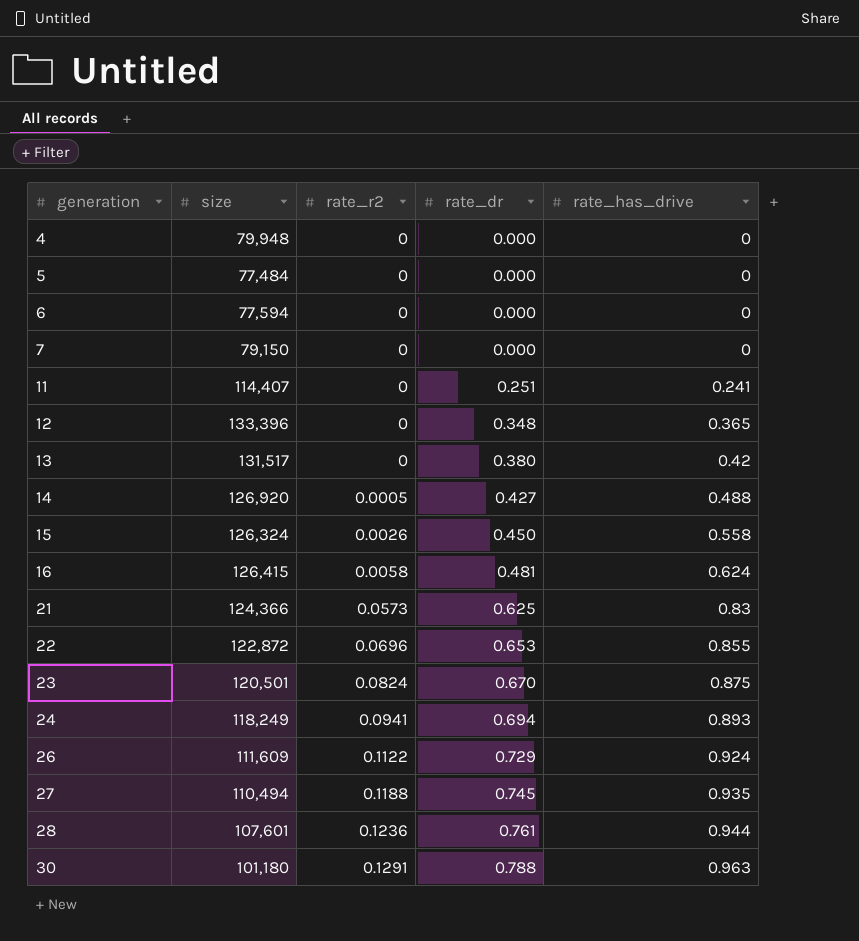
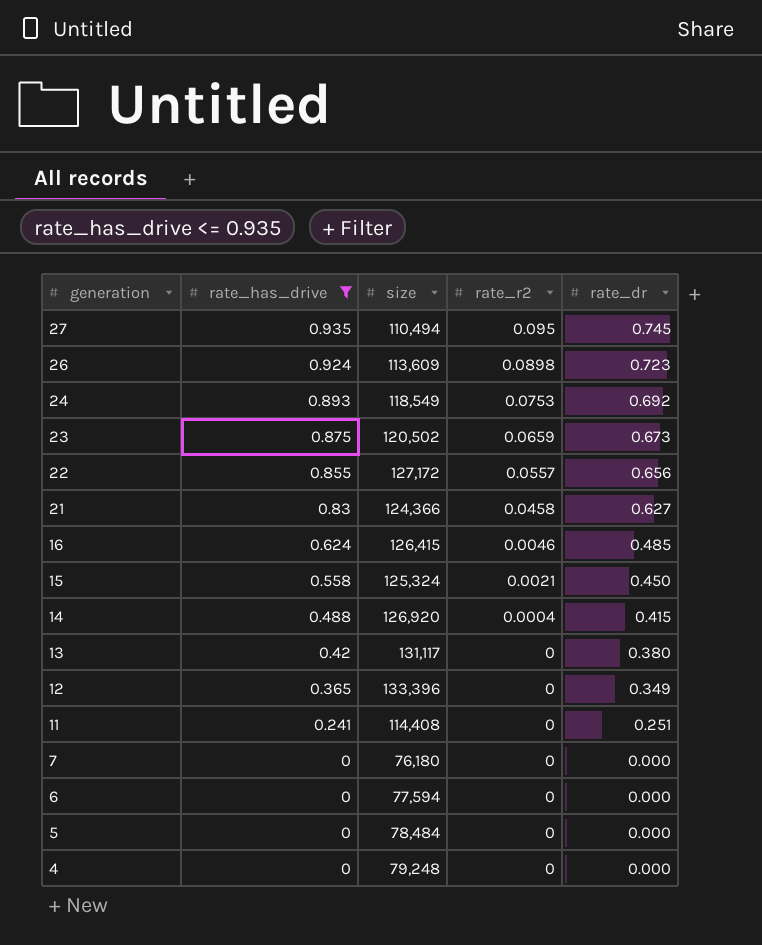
filter: none -> rate_has_drive <= 0.935
row order: generation ascending -> generation descending
column rate_has_drive | position: 5 -> 2
27 | rate_r2: 0.1188 -> 0.095
26 | size: 111,609 -> 113,609
26 | rate_r2: 0.1122 -> 0.0898
26 | rate_dr: 0.729 -> 0.723
24 | size: 118,249 -> 118,549
24 | rate_r2: 0.0941 -> 0.0753
24 | rate_dr: 0.694 -> 0.692
23 | size: 120,501 -> 120,502
23 | rate_r2: 0.0824 -> 0.0659
23 | rate_dr: 0.670 -> 0.673
22 | size: 122,872 -> 127,172
22 | rate_r2: 0.0696 -> 0.0557
22 | rate_dr: 0.653 -> 0.656
21 | rate_r2: 0.0573 -> 0.0458
21 | rate_dr: 0.625 -> 0.627
16 | rate_r2: 0.0058 -> 0.0046
16 | rate_dr: 0.481 -> 0.485
15 | size: 126,324 -> 125,324
15 | rate_r2: 0.0026 -> 0.0021
14 | rate_r2: 0.0005 -> 0.0004
14 | rate_dr: 0.427 -> 0.415
13 | size: 131,517 -> 131,117
12 | rate_dr: 0.348 -> 0.349
11 | size: 114,407 -> 114,408
7 | size: 79,150 -> 76,180
5 | size: 77,484 -> 78,484
4 | size: 79,948 -> 79,248

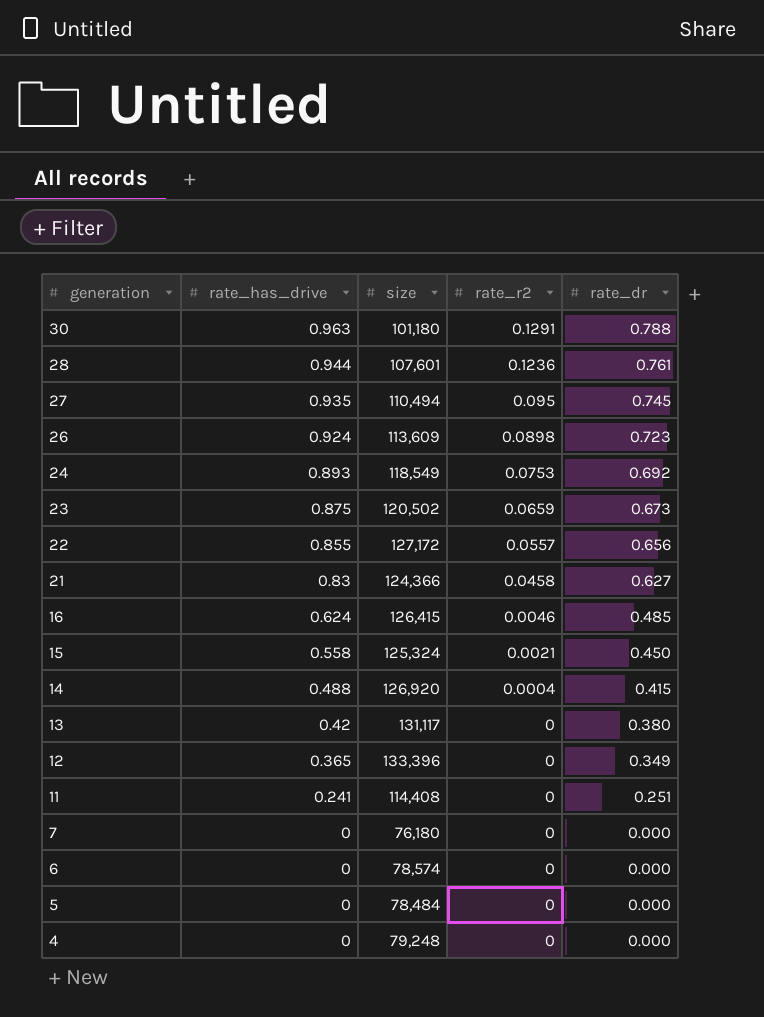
filter: rate_has_drive <= 0.935 -> none
6 | size: 77,594 -> 78,574

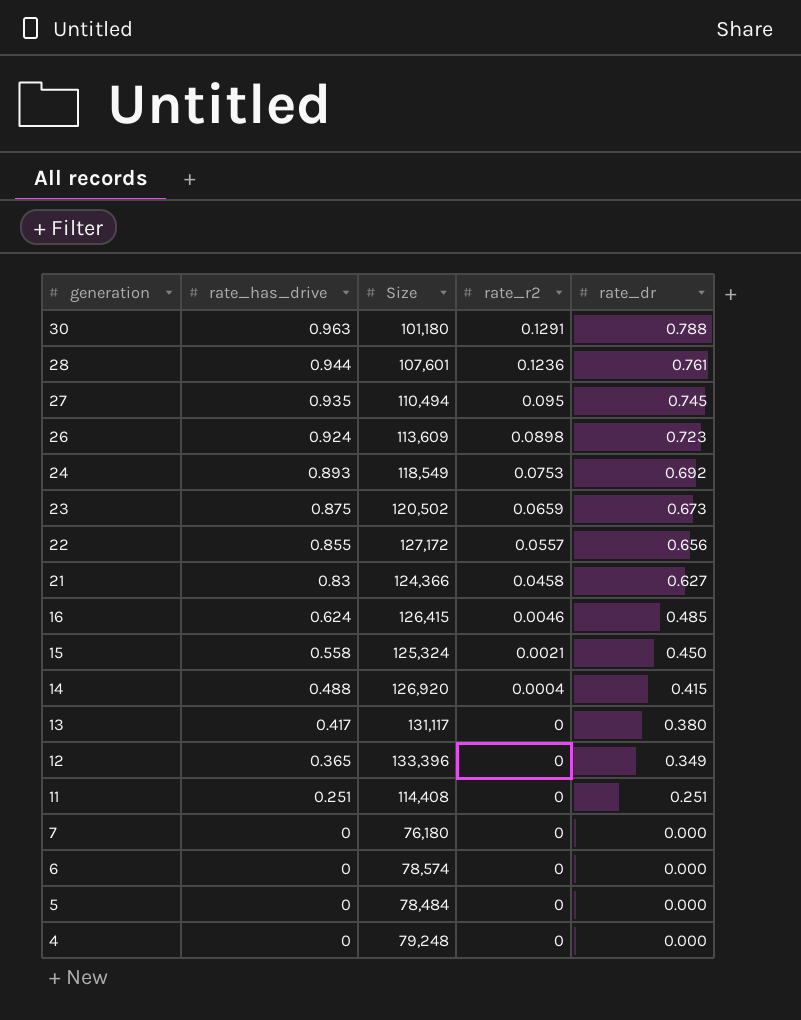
column name: size -> Size
13 | rate_has_drive: 0.42 -> 0.417
11 | rate_has_drive: 0.241 -> 0.251

